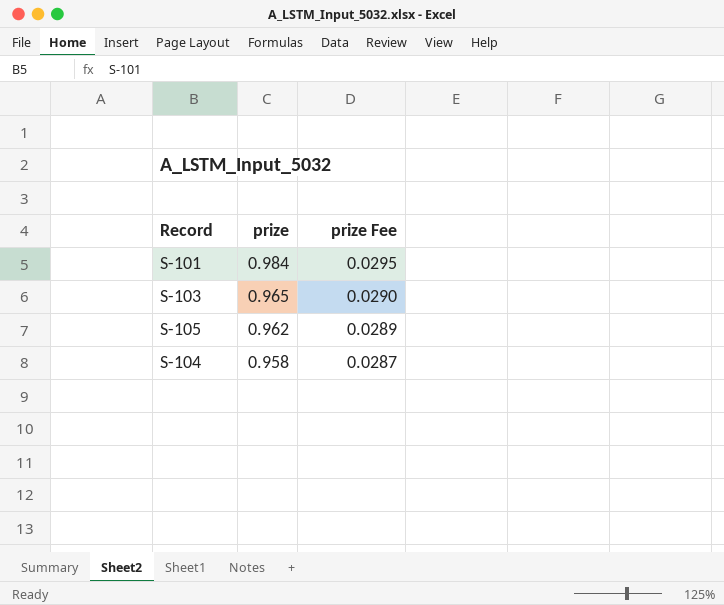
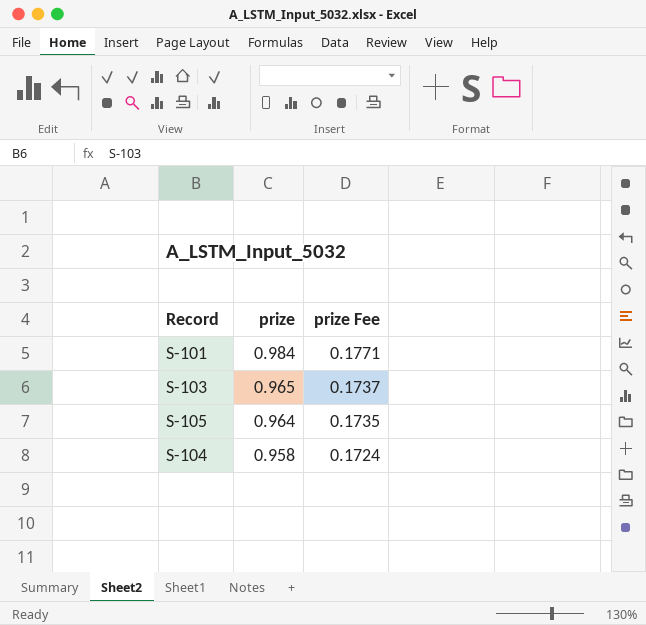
column prize Fee | formula: [prize] * 0.03 -> [prize] * 0.18
S-105 | prize: 0.962 -> 0.964

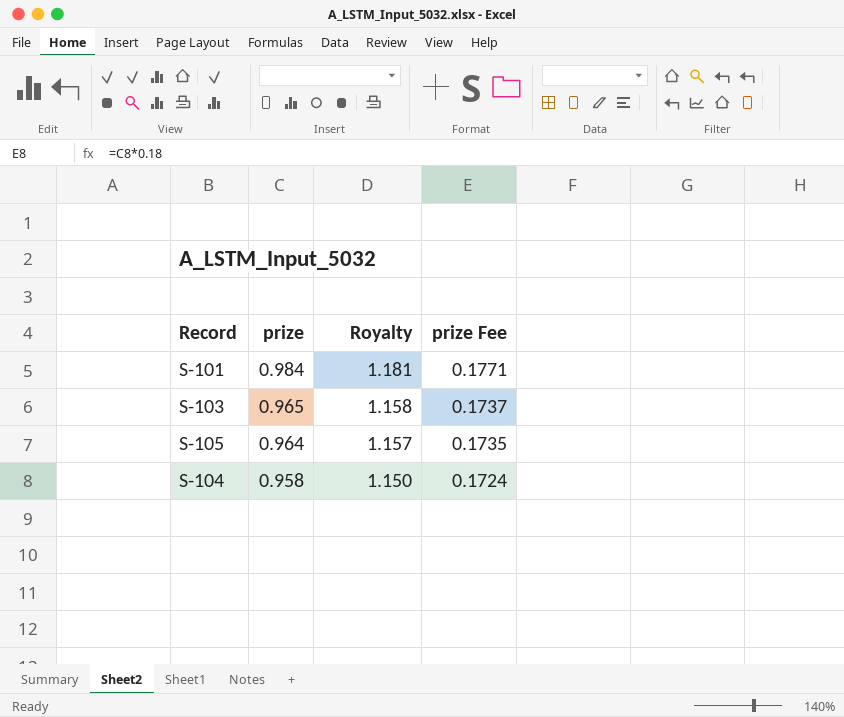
column Royalty | formula: none -> [prize] * 1.2

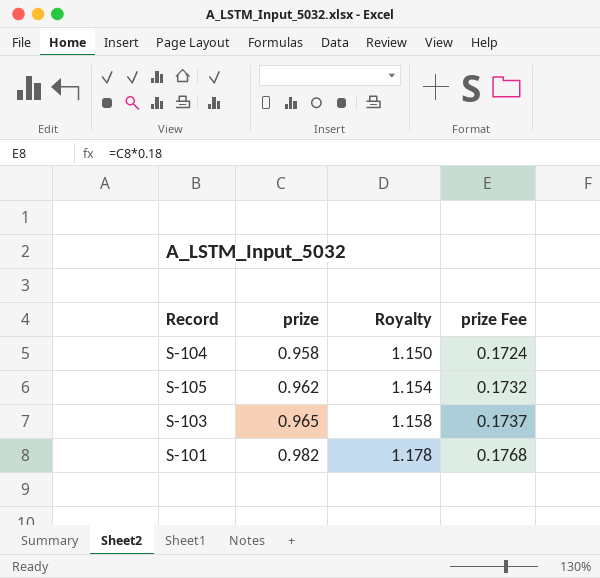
row order: prize descending -> prize ascending
S-105 | prize: 0.964 -> 0.962
S-105 | Royalty: 1.157 -> 1.154
S-105 | prize Fee: 0.1735 -> 0.1732
S-101 | prize: 0.984 -> 0.982
S-101 | Royalty: 1.181 -> 1.178
S-101 | prize Fee: 0.1771 -> 0.1768

